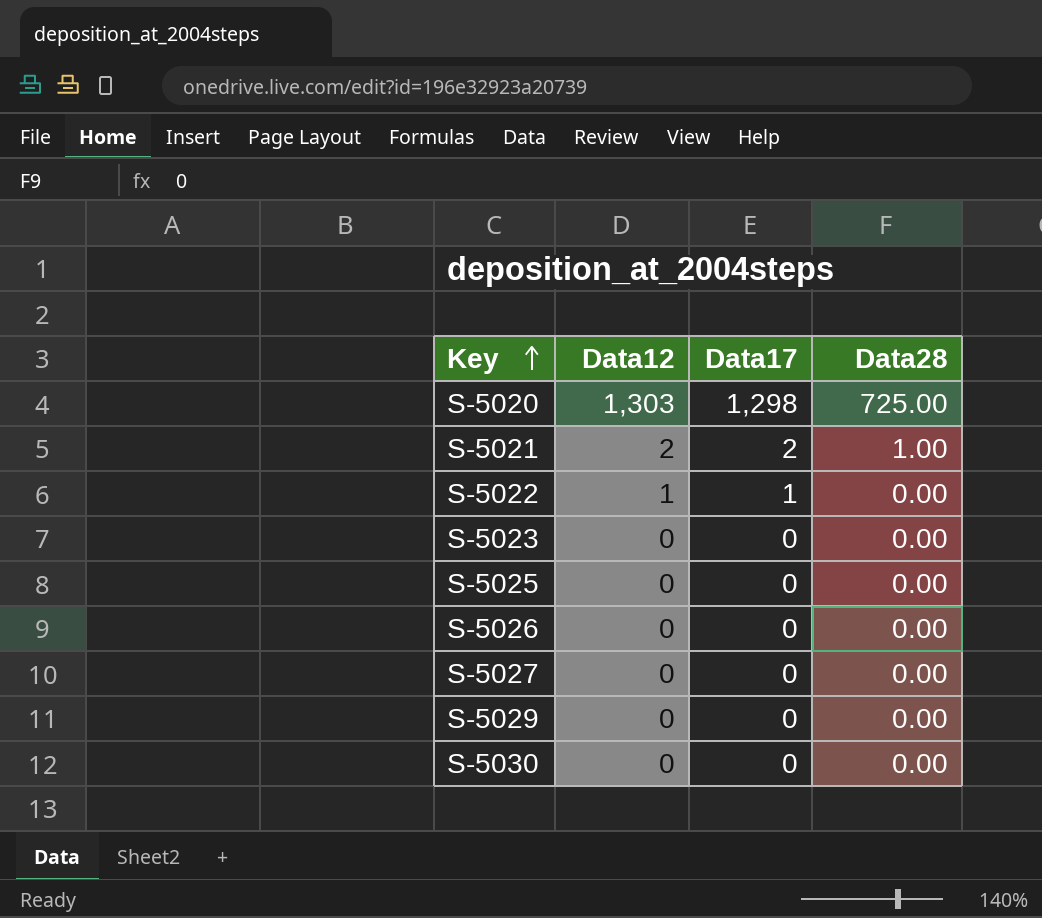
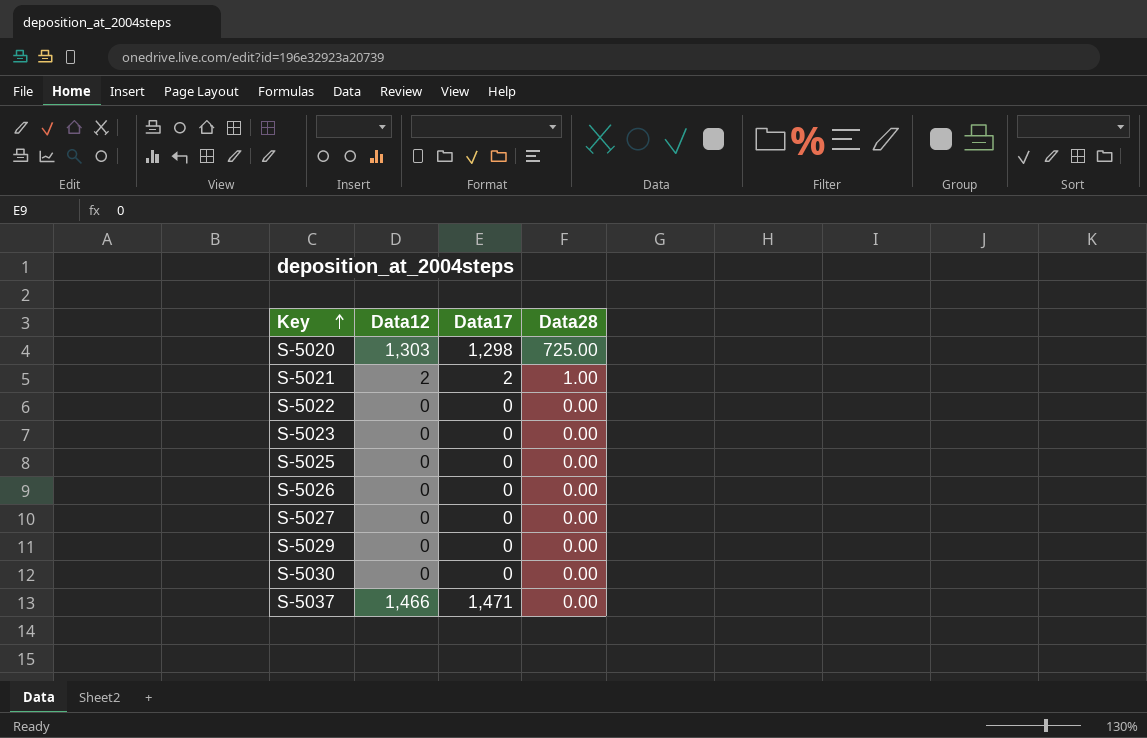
S-5022 | Data12: 1 -> 0
S-5022 | Data17: 1 -> 0
row S-5037: none -> 1,466 | 1,471 | 0.00

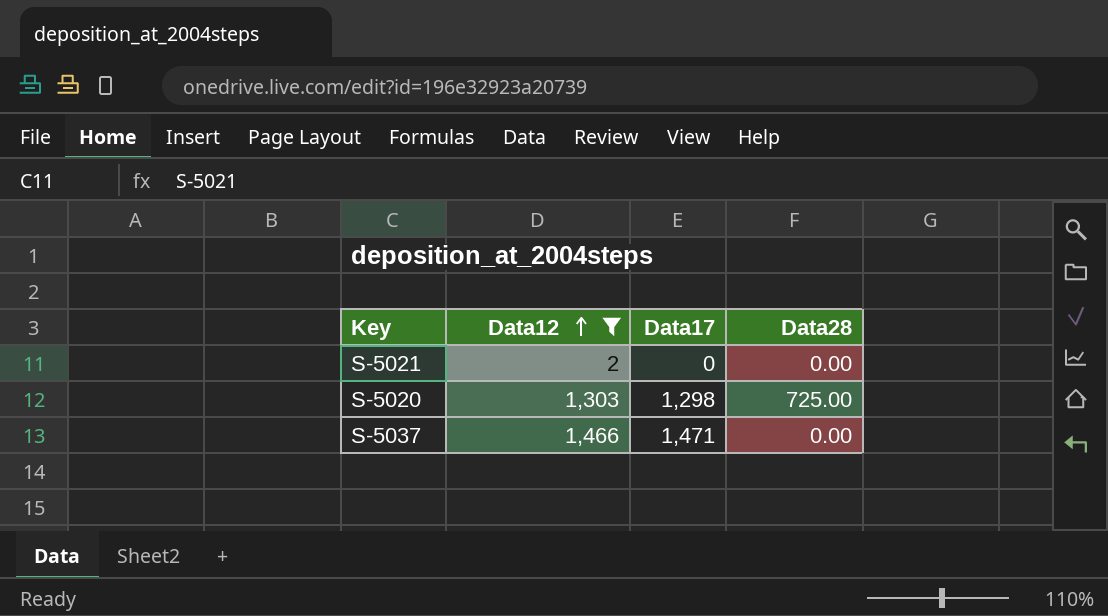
filter: none -> Data12 != 0
row order: Key ascending -> Data12 ascending
S-5021 | Data17: 2 -> 0
S-5021 | Data28: 1.00 -> 0.00

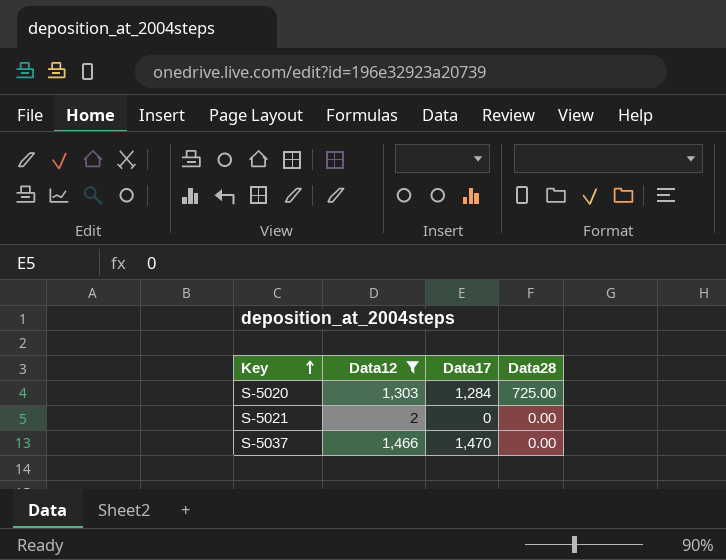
row order: Data12 ascending -> Key ascending
S-5020 | Data17: 1,298 -> 1,284
S-5037 | Data17: 1,471 -> 1,470

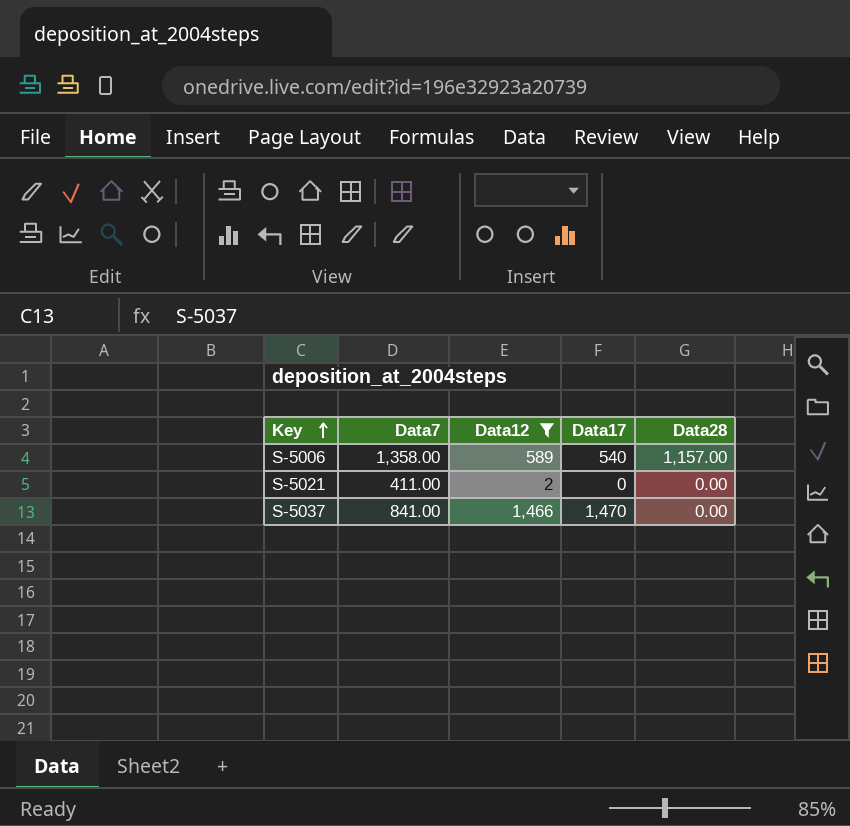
column Data7 | position: none -> 2
row S-5020: 1,303 | 1,284 | 725.00 -> none
row S-5006: none -> 1,358.00 | 589 | 540 | 1,157.00

